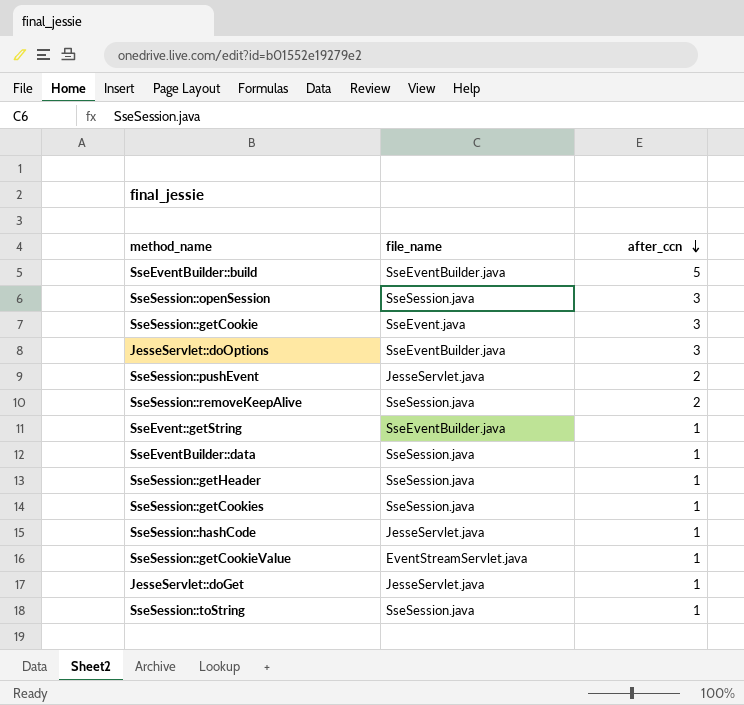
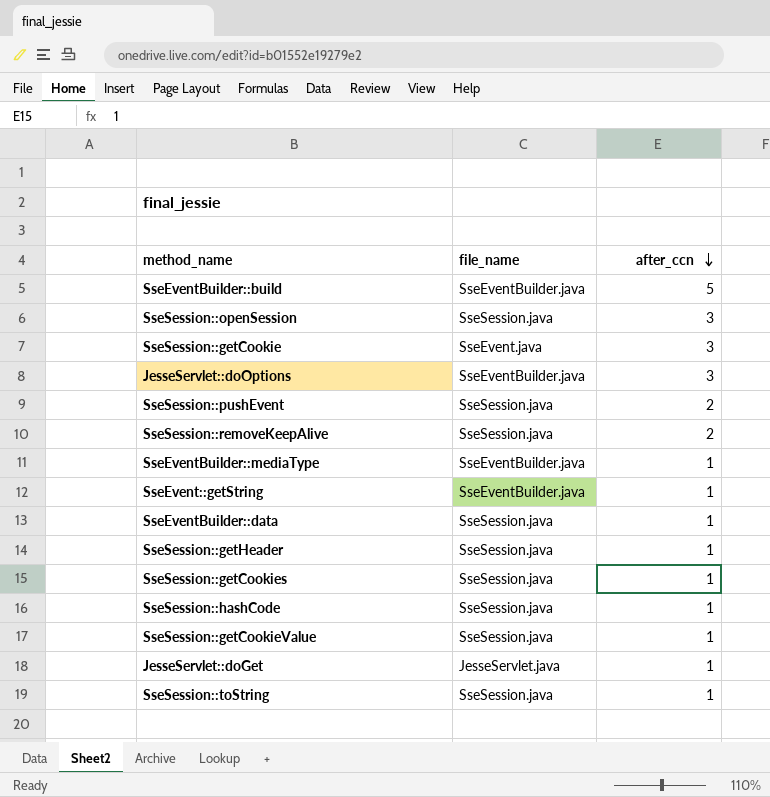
SseSession::pushEvent | file_name: JesseServlet.java -> SseSession.java
row SseEventBuilder::mediaType: none -> SseEventBuilder.java | 1
SseSession::hashCode | file_name: JesseServlet.java -> SseSession.java
SseSession::getCookieValue | file_name: EventStreamServlet.java -> SseSession.java

